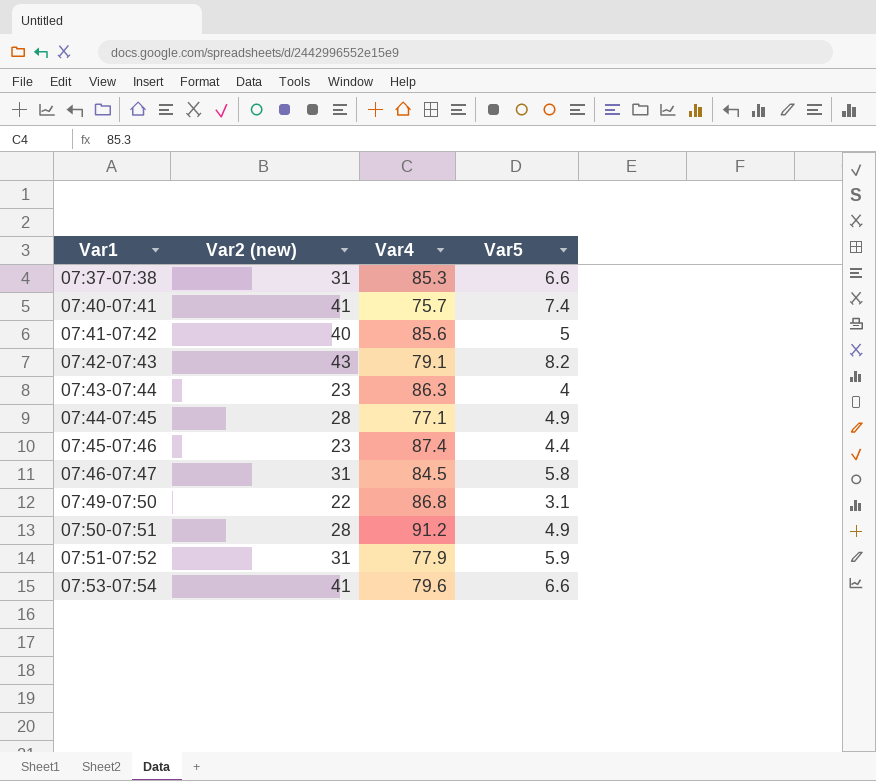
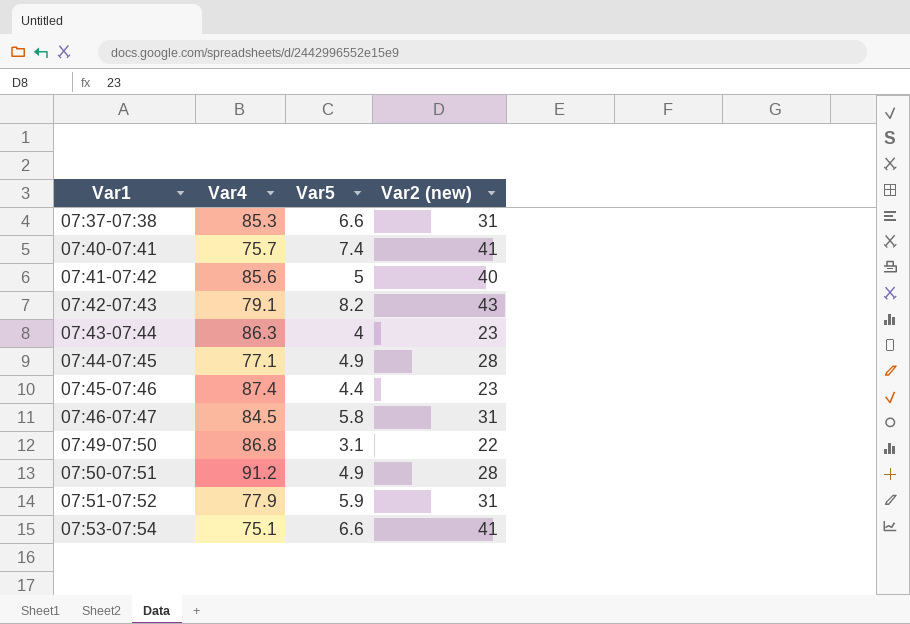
column Var2 (new) | position: 2 -> 4
07:53-07:54 | Var4: 79.6 -> 75.1

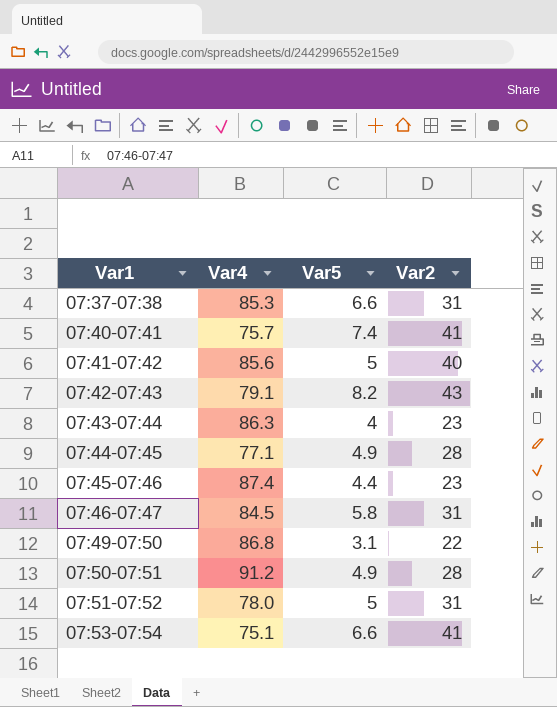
column name: Var2 (new) -> Var2
07:51-07:52 | Var4: 77.9 -> 78.0
07:51-07:52 | Var5: 5.9 -> 5

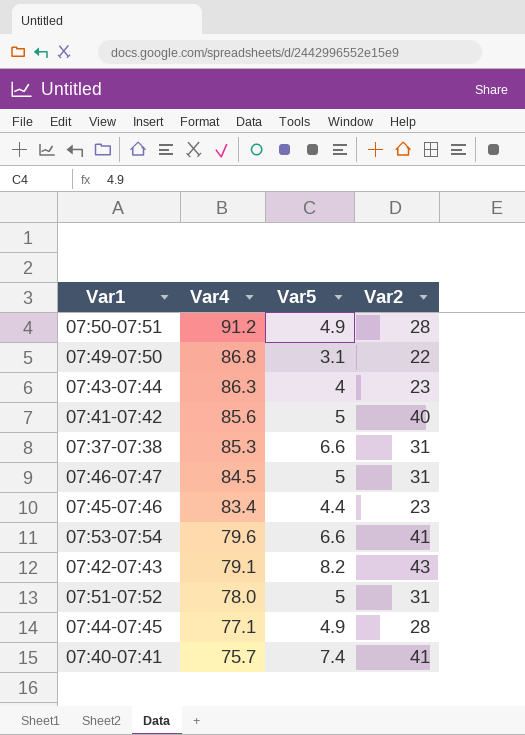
row order: Var1 ascending -> Var4 descending
07:46-07:47 | Var5: 5.8 -> 5
07:45-07:46 | Var4: 87.4 -> 83.4
07:53-07:54 | Var4: 75.1 -> 79.6

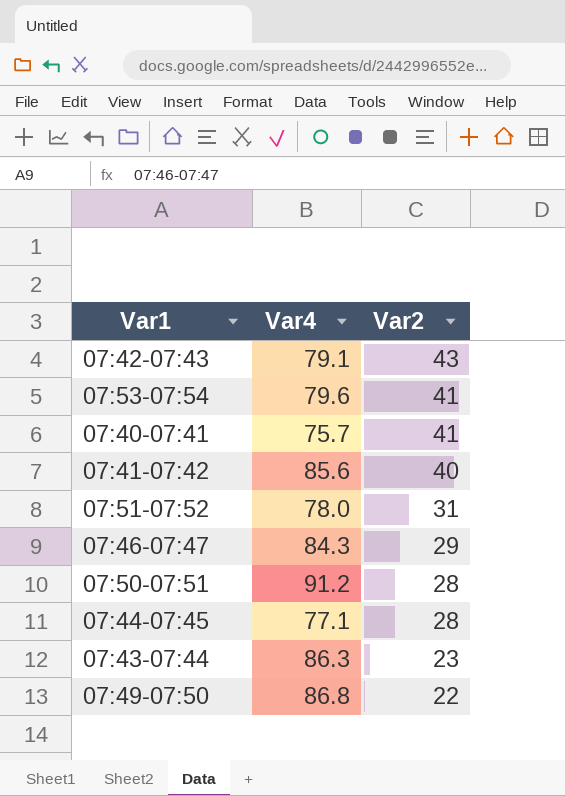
row order: Var4 descending -> Var2 descending
column Var5 | position: 3 -> none
row 07:37-07:38: 85.3 | 6.6 | 31 -> none
row 07:45-07:46: 83.4 | 4.4 | 23 -> none
07:46-07:47 | Var4: 84.5 -> 84.3
07:46-07:47 | Var2: 31 -> 29

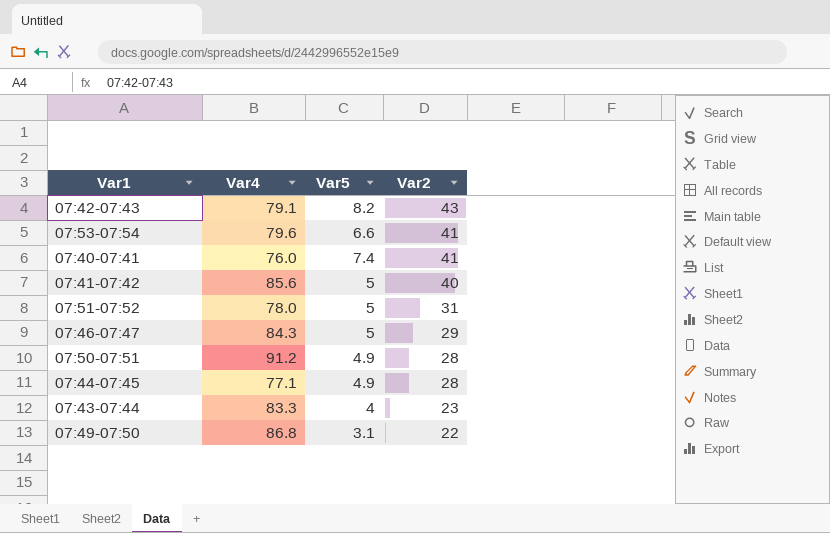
column Var5 | position: none -> 3
07:40-07:41 | Var4: 75.7 -> 76.0
07:43-07:44 | Var4: 86.3 -> 83.3

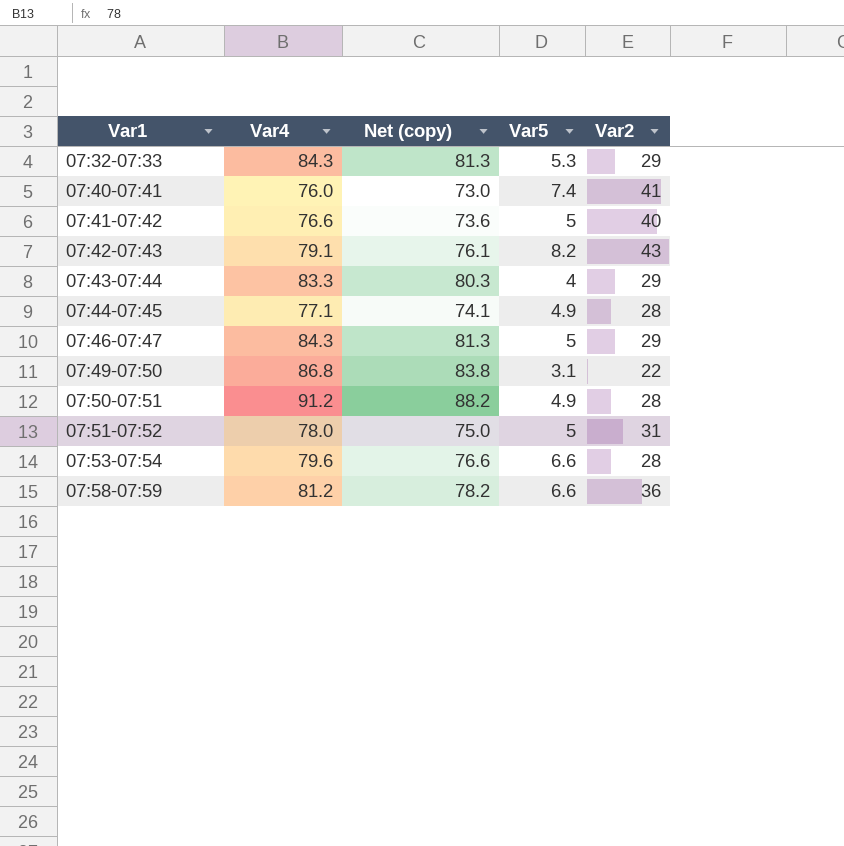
row order: Var2 descending -> Var1 ascending
column Net (copy) | formula: none -> [Var4] - 3
row 07:32-07:33: none -> 84.3 | 81.3 | 5.3 | 29
07:41-07:42 | Var4: 85.6 -> 76.6
07:43-07:44 | Var2: 23 -> 29
07:53-07:54 | Var2: 41 -> 28
row 07:58-07:59: none -> 81.2 | 78.2 | 6.6 | 36

